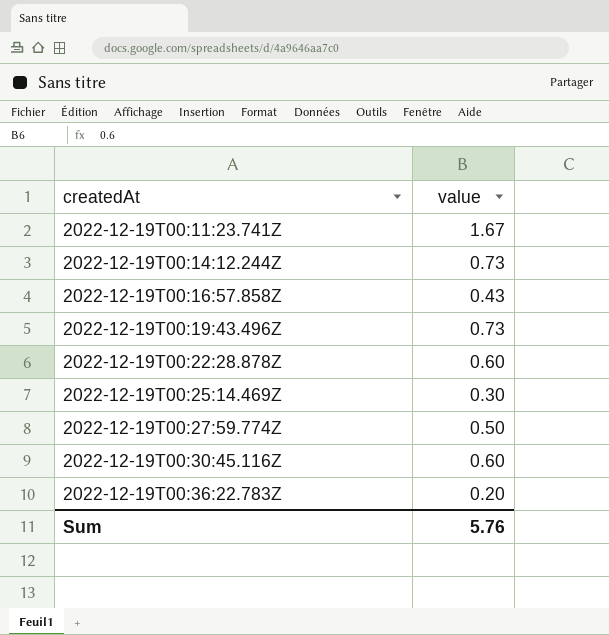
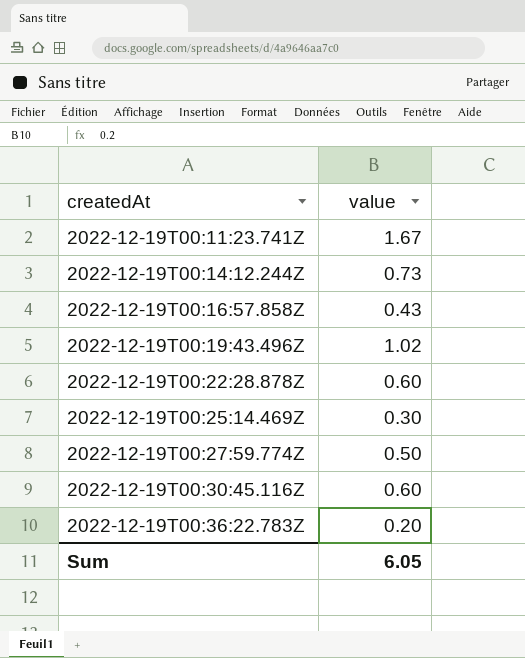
2022-12-19T00:19:43.496Z | value: 0.73 -> 1.02
Sum | value: 5.76 -> 6.05

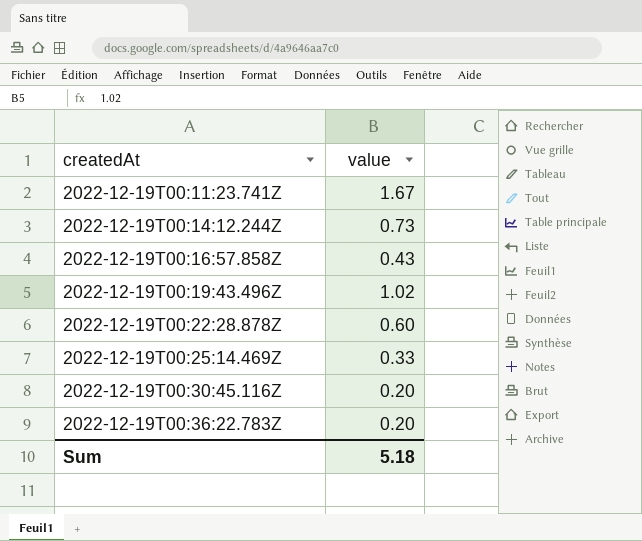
row 2022-12-19T00:27:59.774Z: 0.50 -> none
2022-12-19T00:25:14.469Z | value: 0.30 -> 0.33
2022-12-19T00:30:45.116Z | value: 0.60 -> 0.20
Sum | value: 6.05 -> 5.18

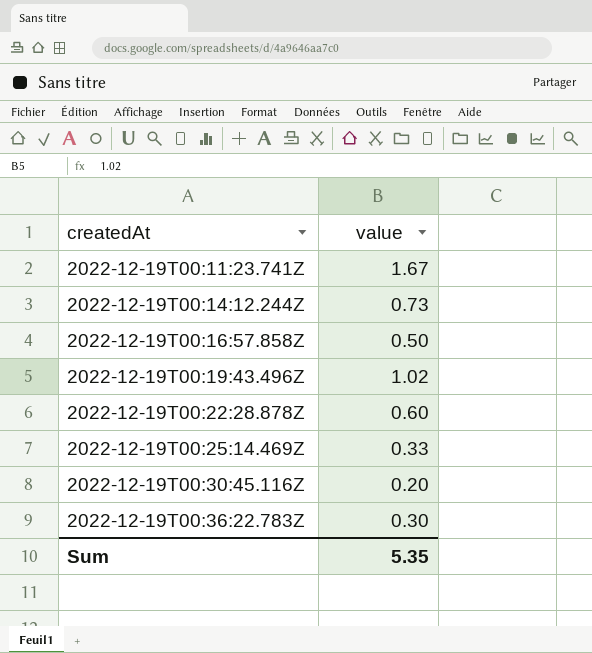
2022-12-19T00:16:57.858Z | value: 0.43 -> 0.50
2022-12-19T00:36:22.783Z | value: 0.20 -> 0.30
Sum | value: 5.18 -> 5.35

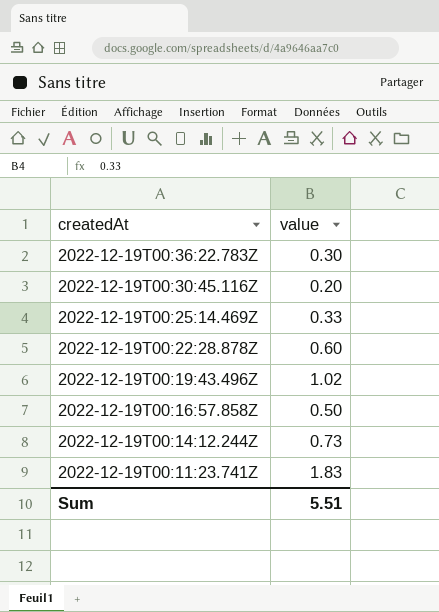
row order: createdAt ascending -> createdAt descending
2022-12-19T00:11:23.741Z | value: 1.67 -> 1.83
Sum | value: 5.35 -> 5.51

